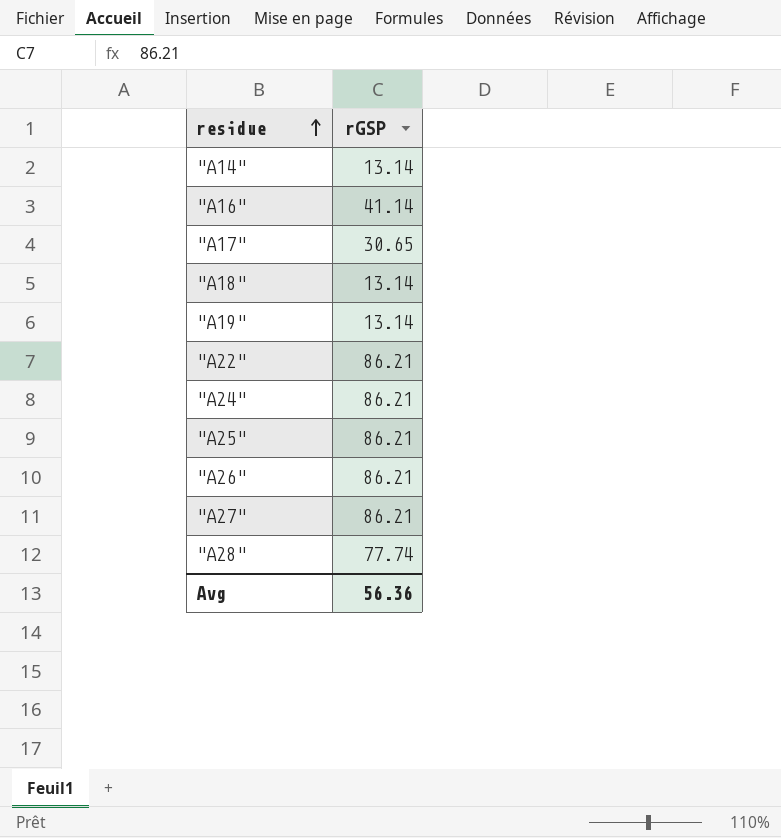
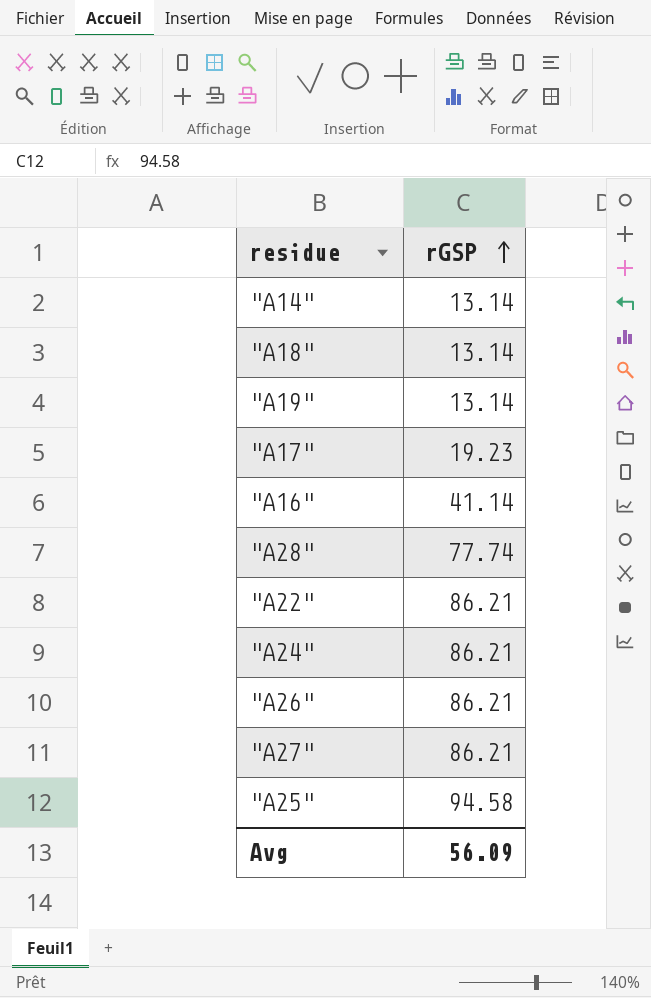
row order: residue ascending -> rGSP ascending
"A17" | rGSP: 30.65 -> 19.23
"A25" | rGSP: 86.21 -> 94.58
Avg | rGSP: 56.36 -> 56.09

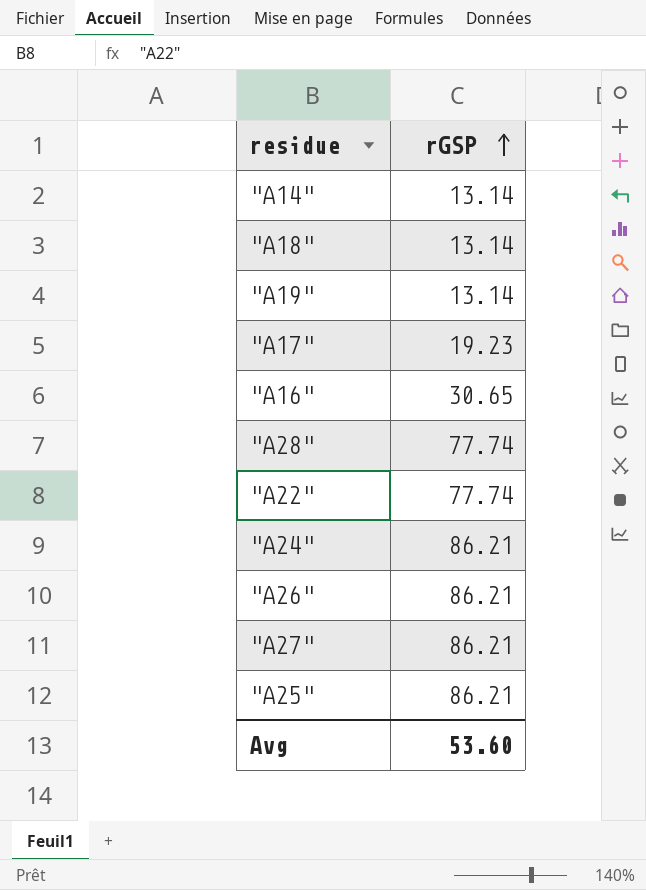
"A16" | rGSP: 41.14 -> 30.65
"A22" | rGSP: 86.21 -> 77.74
"A25" | rGSP: 94.58 -> 86.21
Avg | rGSP: 56.09 -> 53.60

